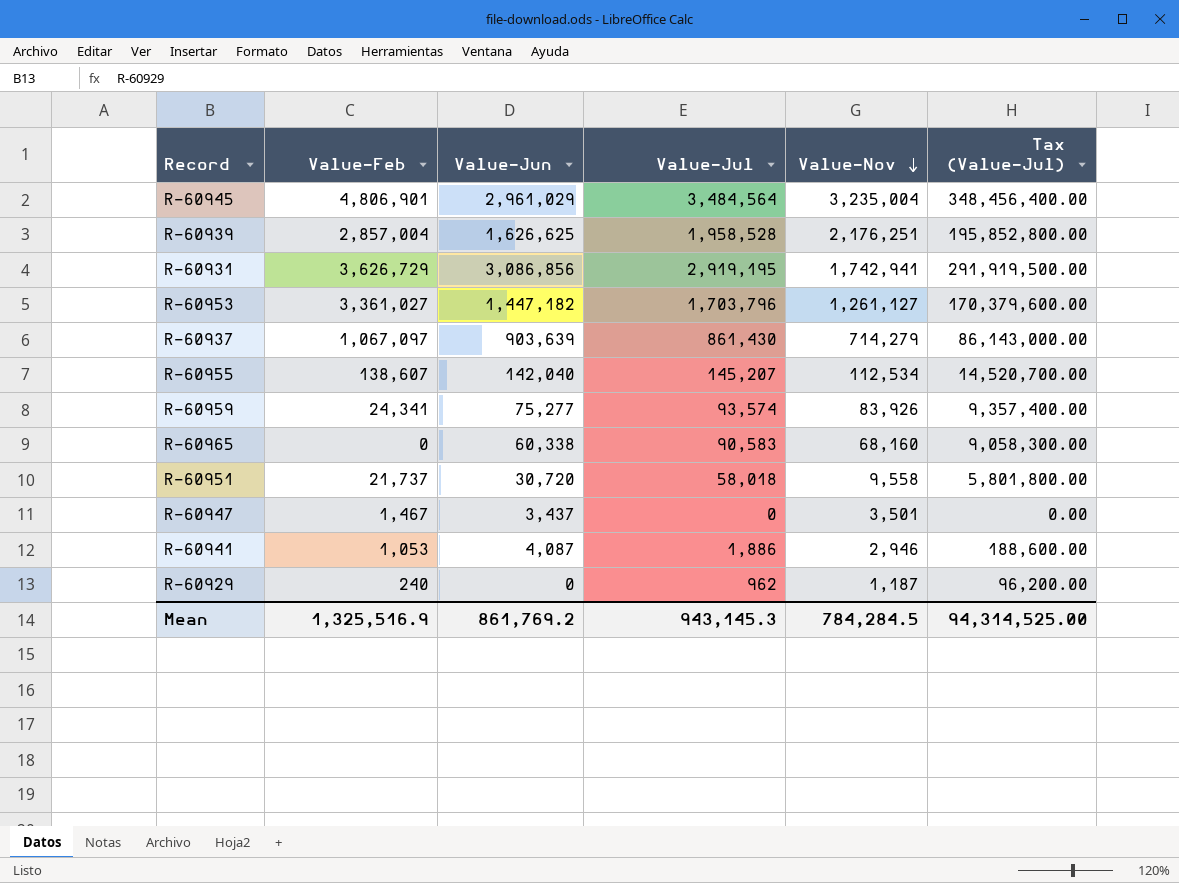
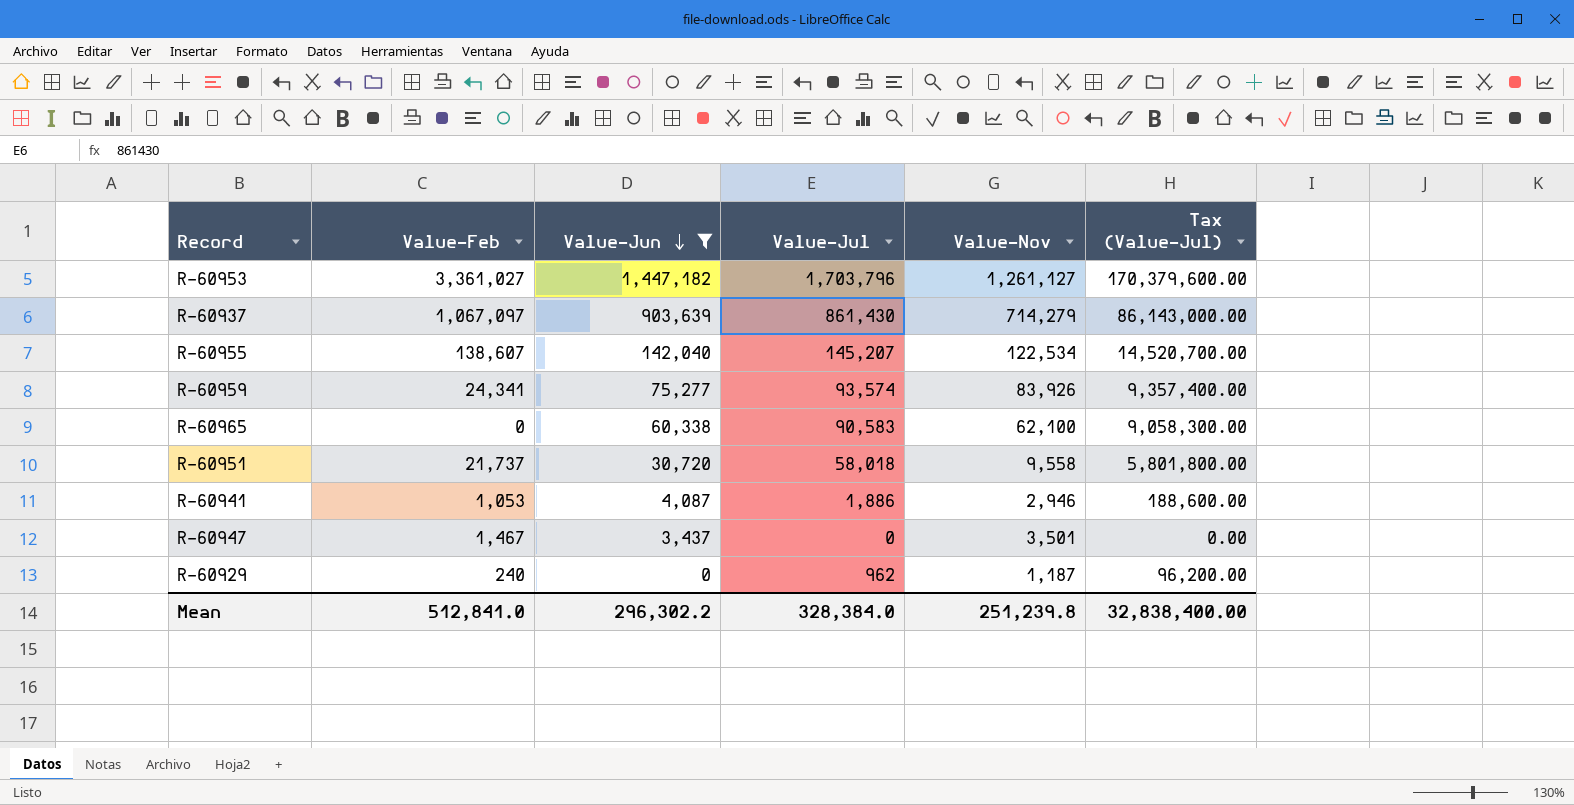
filter: none -> Value-Jun <= 1,447,182
row order: Value-Nov descending -> Value-Jun descending
R-60955 | Value-Nov: 112,534 -> 122,534
R-60965 | Value-Nov: 68,160 -> 62,100
Mean | Value-Feb: 1,325,516.9 -> 512,841.0
Mean | Value-Jun: 861,769.2 -> 296,302.2
Mean | Value-Jul: 943,145.3 -> 328,384.0
Mean | Value-Nov: 784,284.5 -> 251,239.8
Mean | Tax (Value-Jul): 94,314,525.00 -> 32,838,400.00

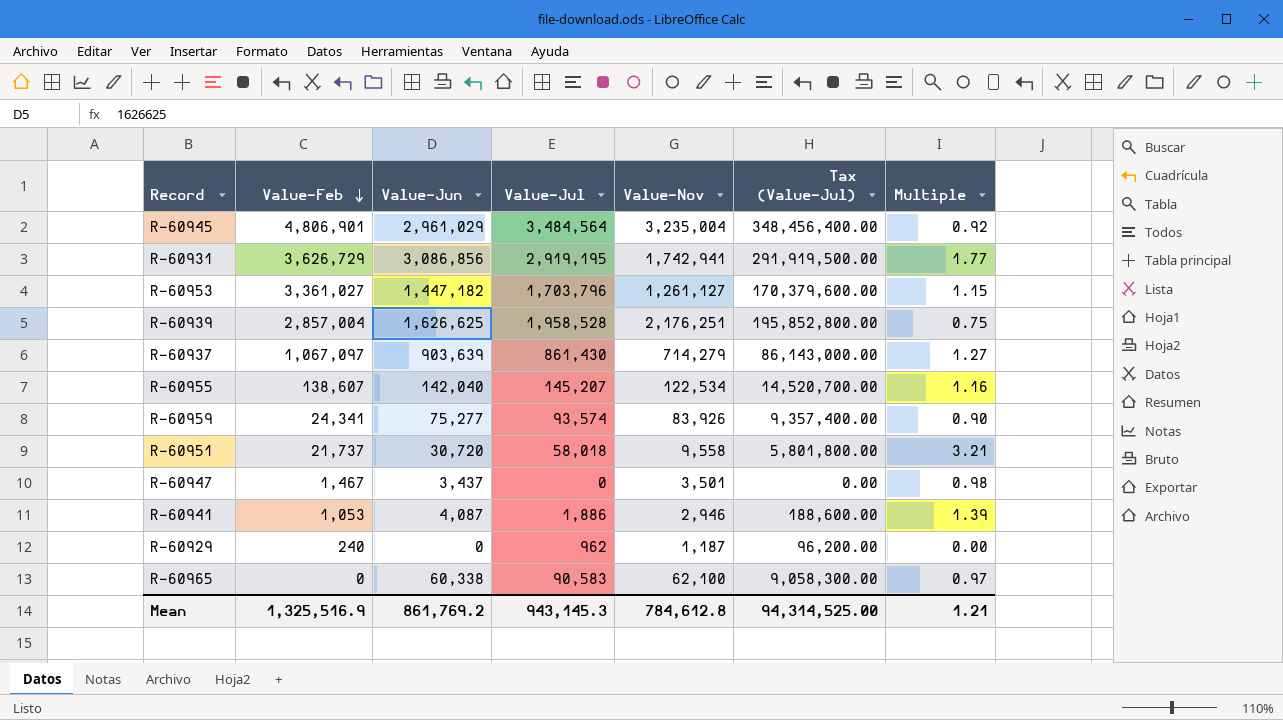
filter: Value-Jun <= 1,447,182 -> none
row order: Value-Jun descending -> Value-Feb descending
column Multiple | formula: none -> [Value-Jun] / [Value-Nov]
Mean | Value-Feb: 512,841.0 -> 1,325,516.9
Mean | Value-Jun: 296,302.2 -> 861,769.2
Mean | Value-Jul: 328,384.0 -> 943,145.3
Mean | Value-Nov: 251,239.8 -> 784,612.8
Mean | Tax (Value-Jul): 32,838,400.00 -> 94,314,525.00

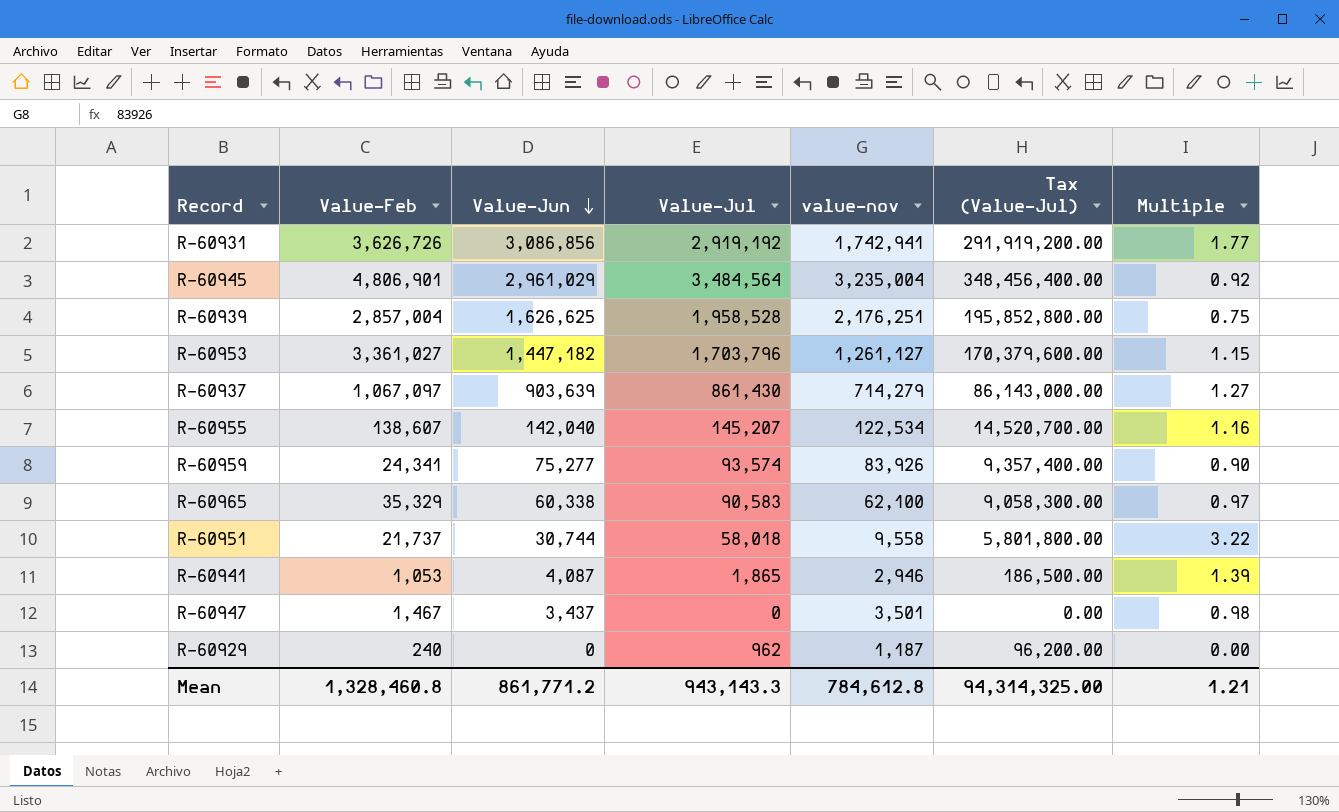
row order: Value-Feb descending -> Value-Jun descending
column name: Value-Nov -> value-nov
R-60931 | Value-Feb: 3,626,729 -> 3,626,726
R-60931 | Value-Jul: 2,919,195 -> 2,919,192
R-60931 | Tax (Value-Jul): 291,919,500.00 -> 291,919,200.00
R-60965 | Value-Feb: 0 -> 35,329
R-60951 | Value-Jun: 30,720 -> 30,744
R-60951 | Multiple: 3.21 -> 3.22
R-60941 | Value-Jul: 1,886 -> 1,865
R-60941 | Tax (Value-Jul): 188,600.00 -> 186,500.00
Mean | Value-Feb: 1,325,516.9 -> 1,328,460.8
Mean | Value-Jun: 861,769.2 -> 861,771.2
Mean | Value-Jul: 943,145.3 -> 943,143.3
Mean | Tax (Value-Jul): 94,314,525.00 -> 94,314,325.00

